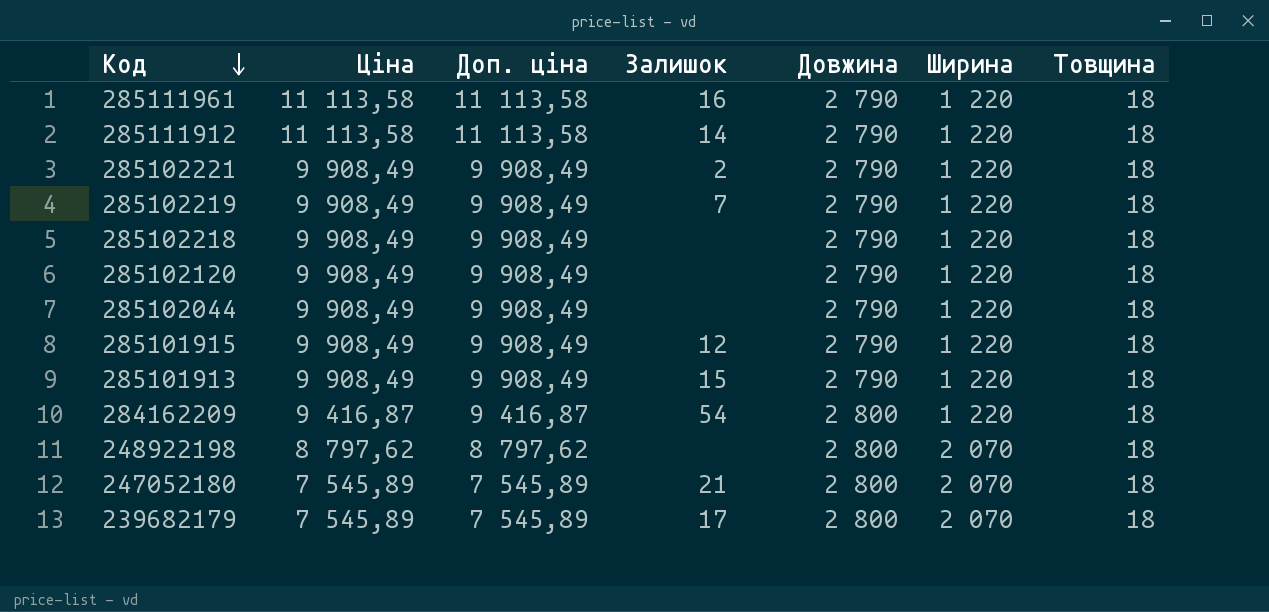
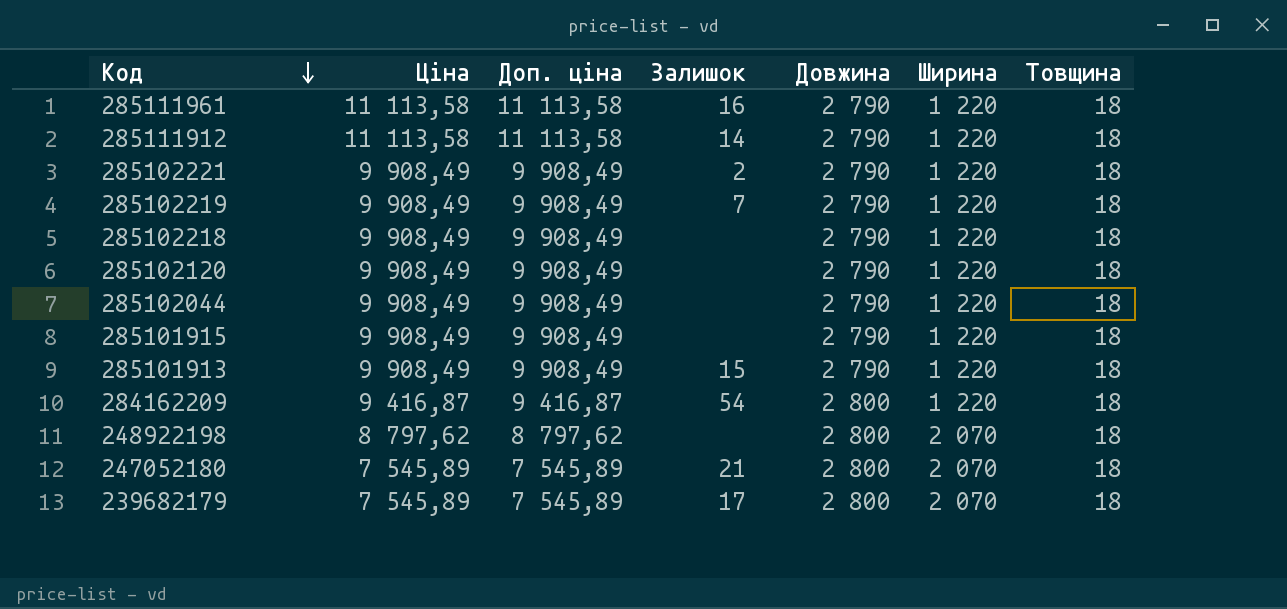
285101915 | Залишок: 12 -> none

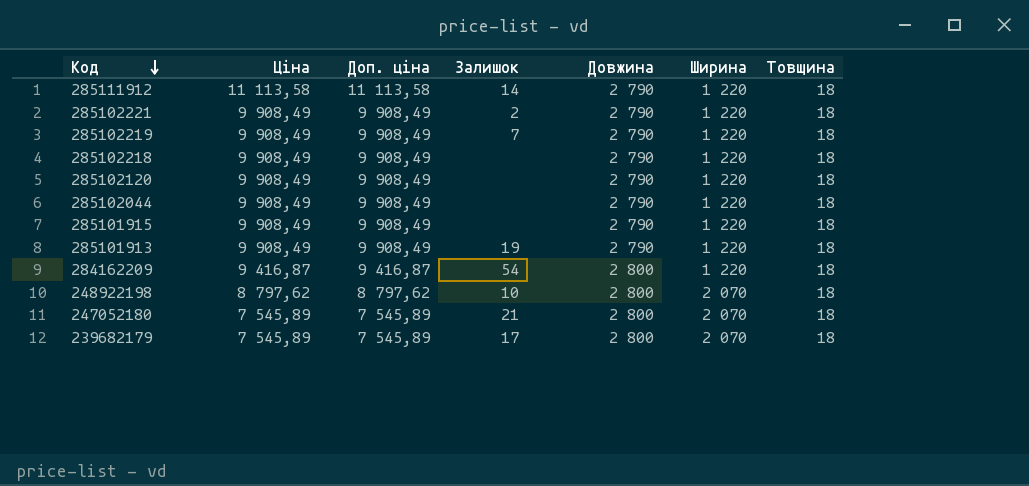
row 285111961: 11 113,58 | 11 113,58 | 16 | 2 790 | 1 220 | 18 -> none
285101913 | Залишок: 15 -> 19
248922198 | Залишок: none -> 10

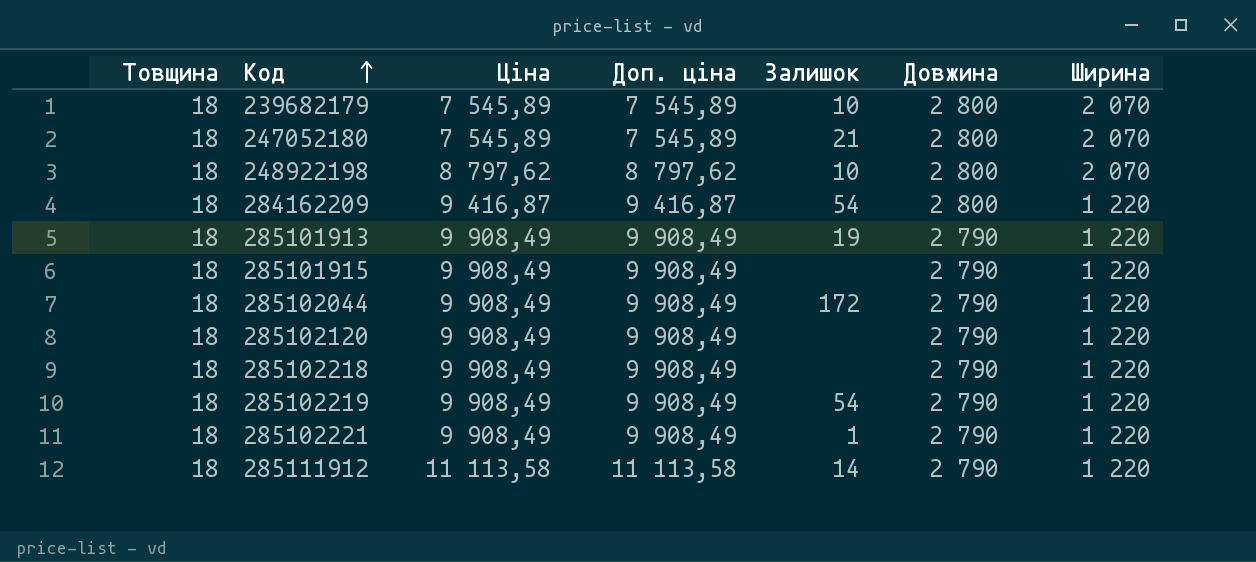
row order: Код descending -> Код ascending
column Товщина | position: 7 -> 1
239682179 | Залишок: 17 -> 10
285102044 | Залишок: none -> 172
285102219 | Залишок: 7 -> 54
285102221 | Залишок: 2 -> 1

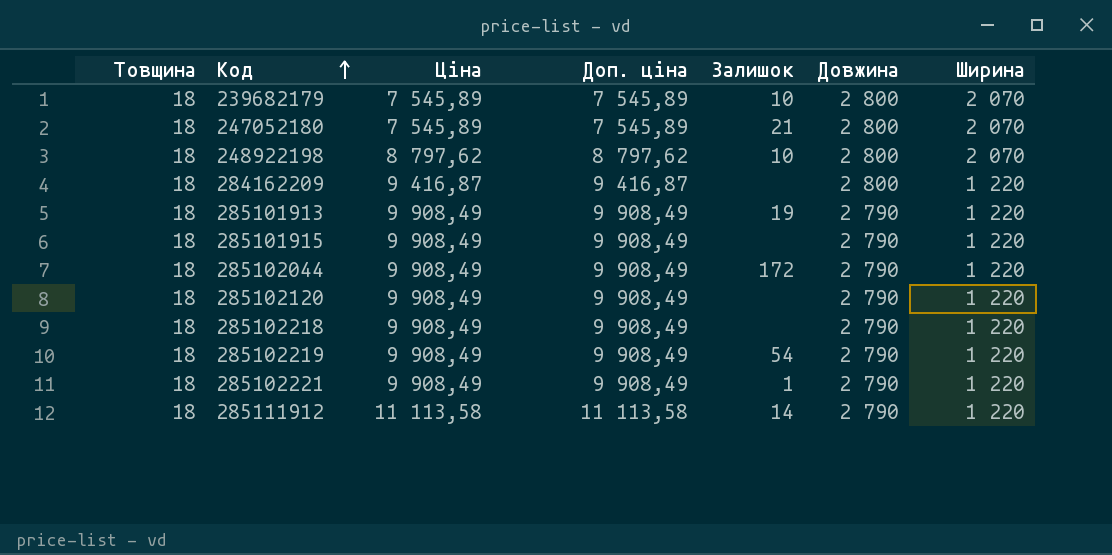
284162209 | Залишок: 54 -> none

